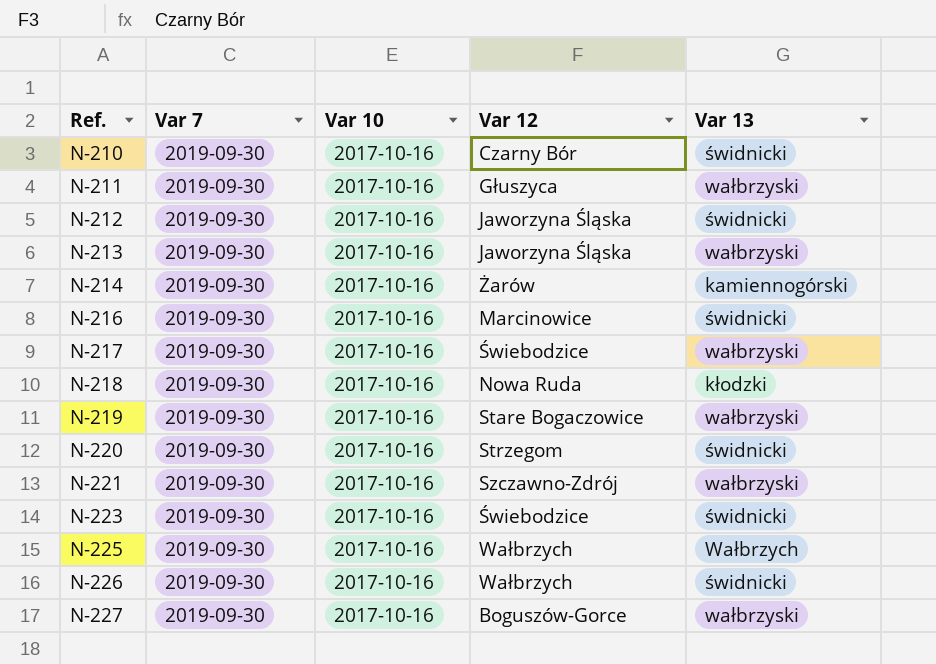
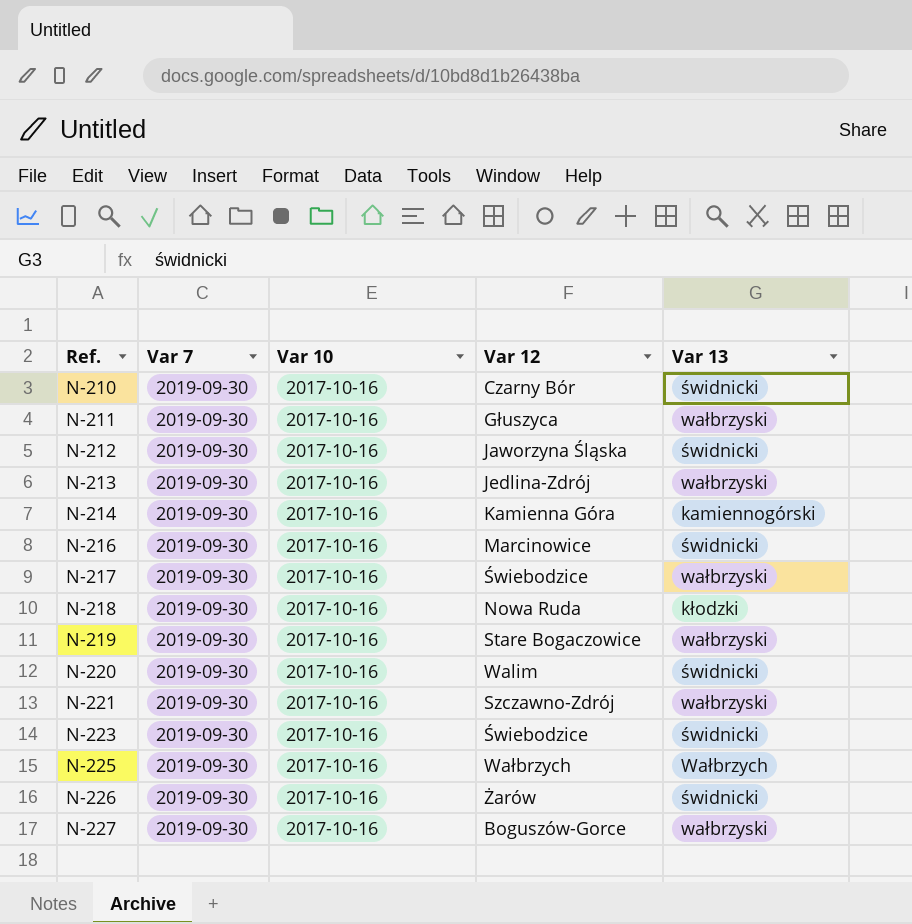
N-213 | Var 12: Jaworzyna Śląska -> Jedlina-Zdrój
N-214 | Var 12: Żarów -> Kamienna Góra
N-220 | Var 12: Strzegom -> Walim
N-226 | Var 12: Wałbrzych -> Żarów

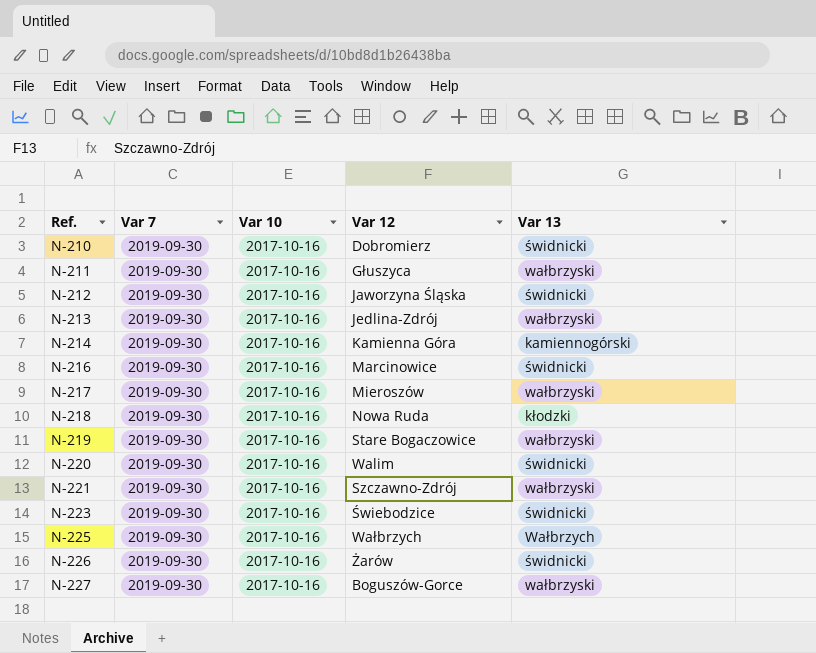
N-210 | Var 12: Czarny Bór -> Dobromierz
N-217 | Var 12: Świebodzice -> Mieroszów

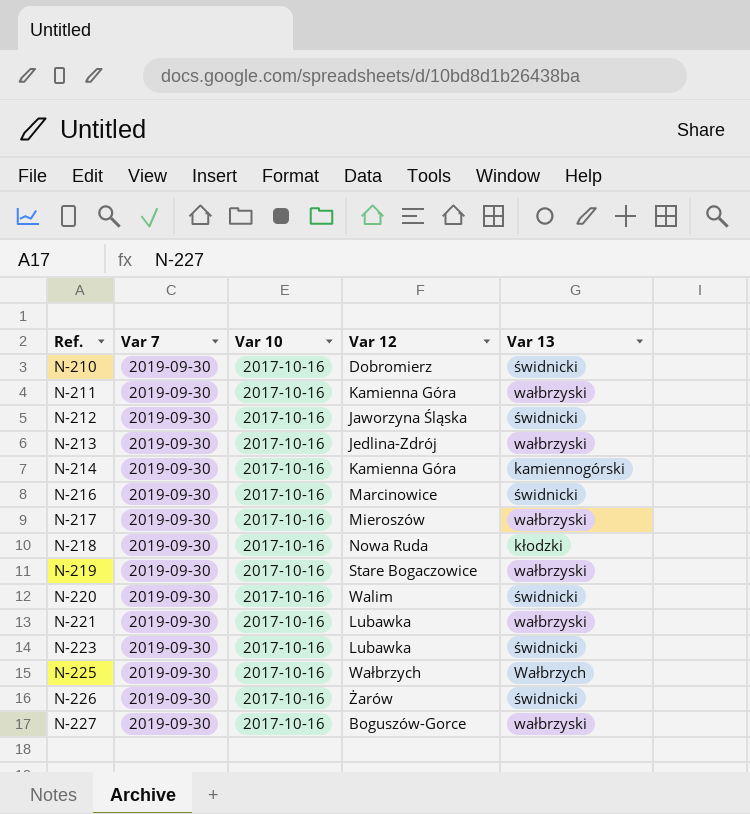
N-211 | Var 12: Głuszyca -> Kamienna Góra
N-221 | Var 12: Szczawno-Zdrój -> Lubawka
N-223 | Var 12: Świebodzice -> Lubawka

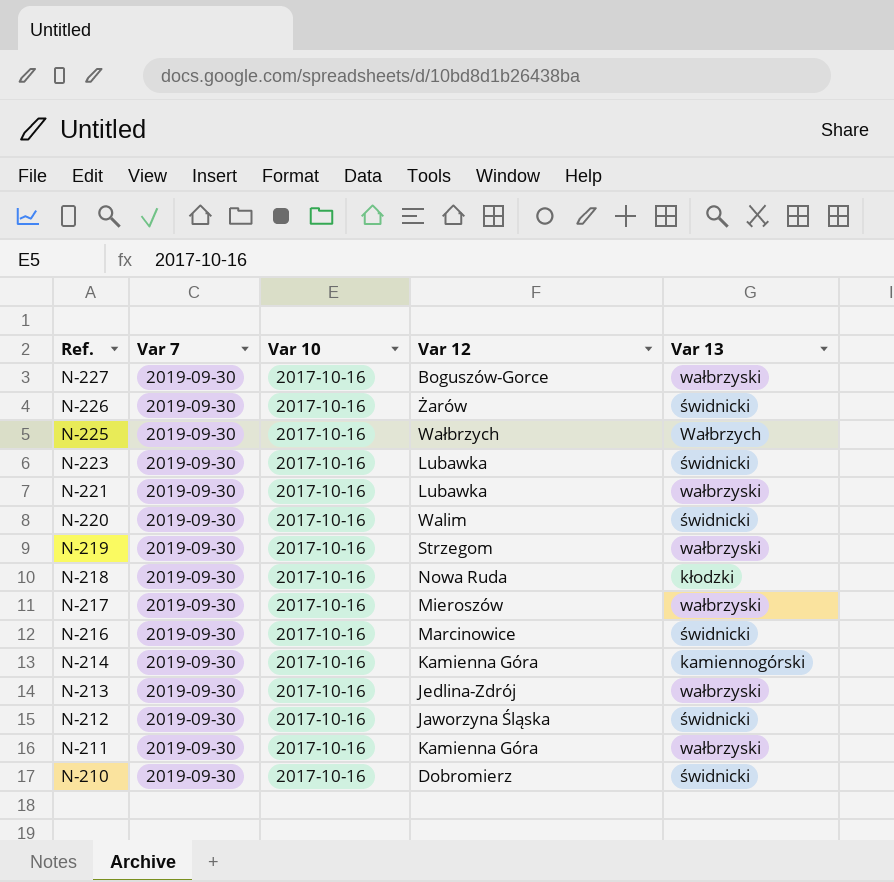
row order: Ref. ascending -> Ref. descending
N-219 | Var 12: Stare Bogaczowice -> Strzegom

